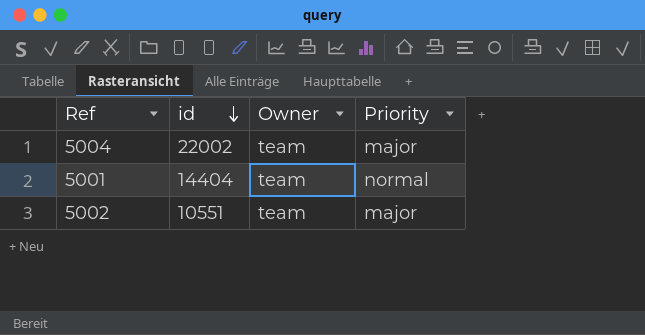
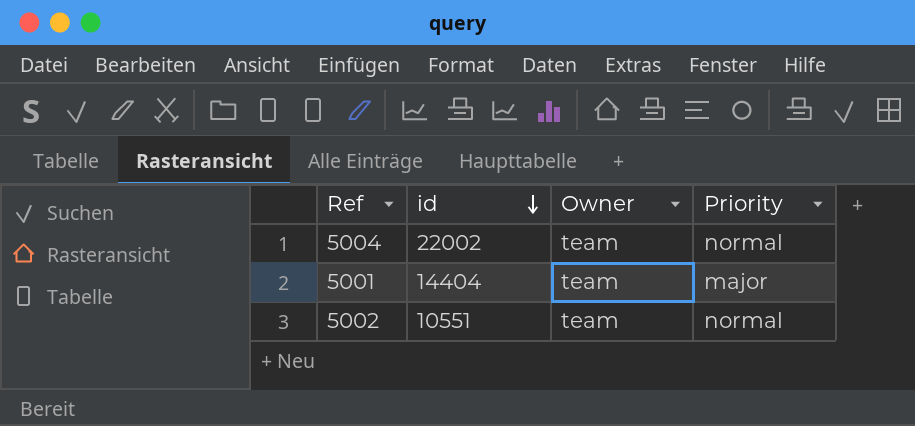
5004 | Priority: major -> normal
5001 | Priority: normal -> major
5002 | Priority: major -> normal

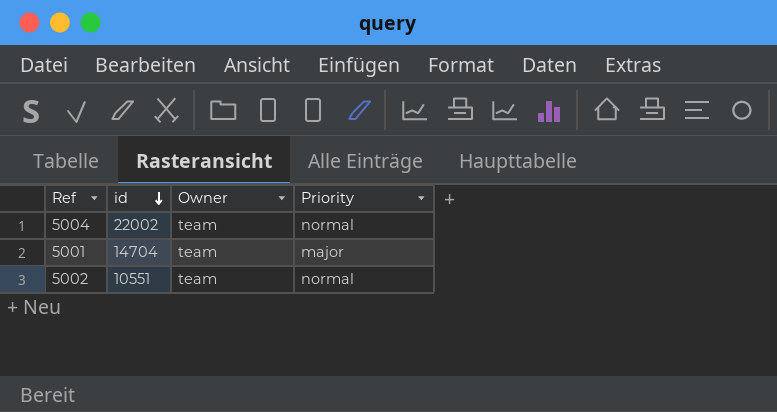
5001 | id: 14404 -> 14704

